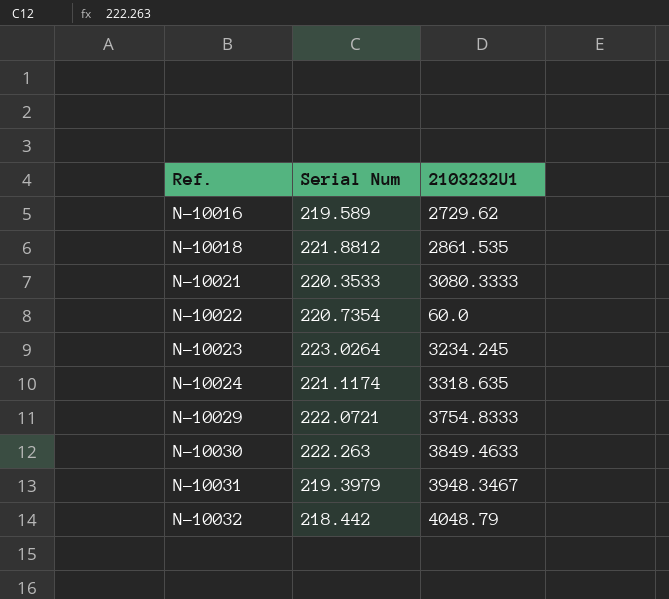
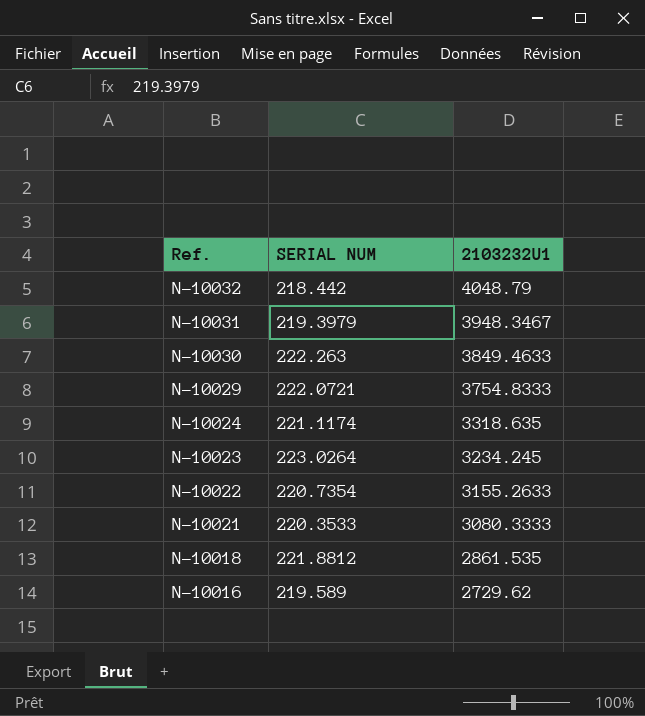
row order: Ref. ascending -> Ref. descending
column name: Serial Num -> SERIAL NUM
N-10022 | 2103232U1: 60.0 -> 3155.2633

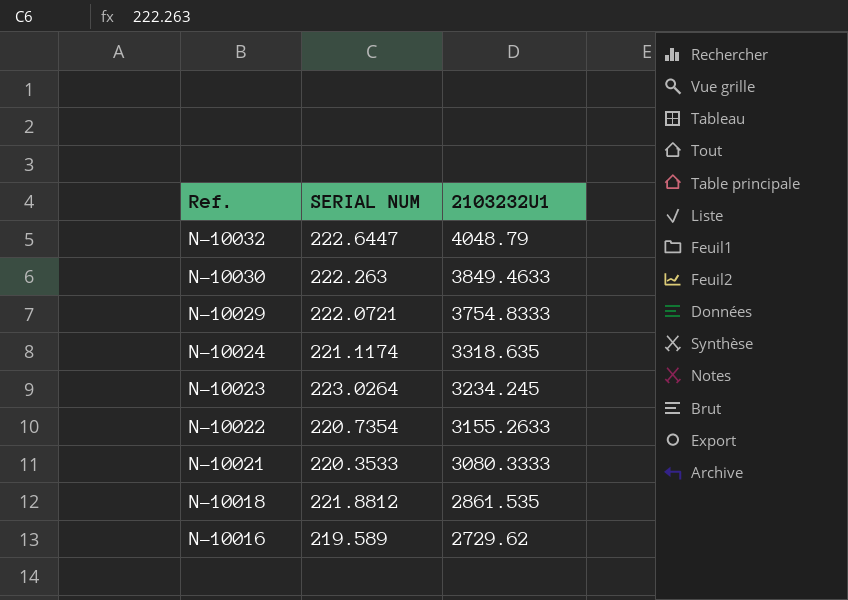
row N-10031: 219.3979 | 3948.3467 -> none
N-10032 | SERIAL NUM: 218.442 -> 222.6447

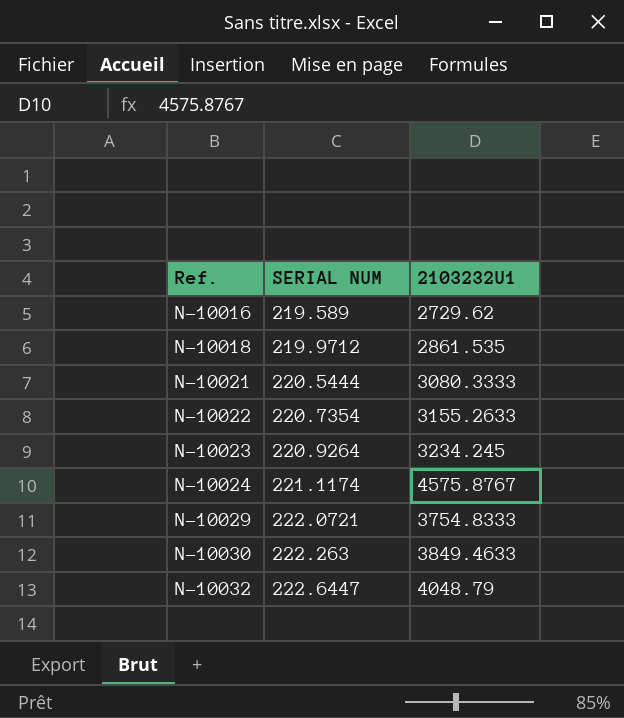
row order: Ref. descending -> Ref. ascending
N-10018 | SERIAL NUM: 221.8812 -> 219.9712
N-10021 | SERIAL NUM: 220.3533 -> 220.5444
N-10023 | SERIAL NUM: 223.0264 -> 220.9264
N-10024 | 2103232U1: 3318.635 -> 4575.8767

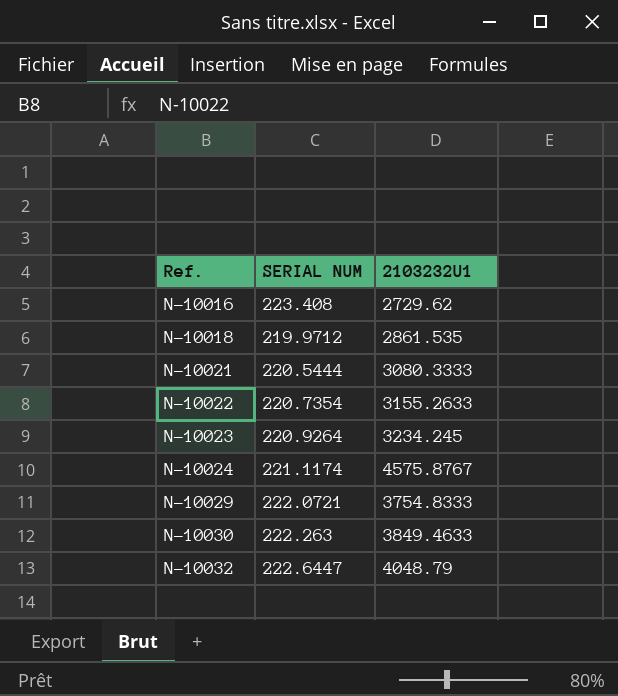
N-10016 | SERIAL NUM: 219.589 -> 223.408

